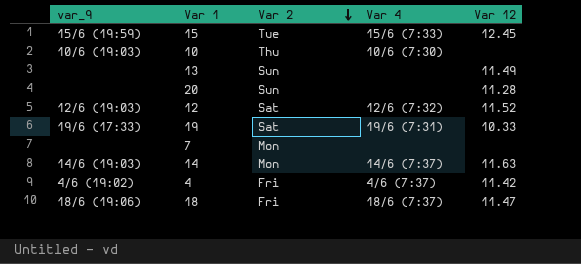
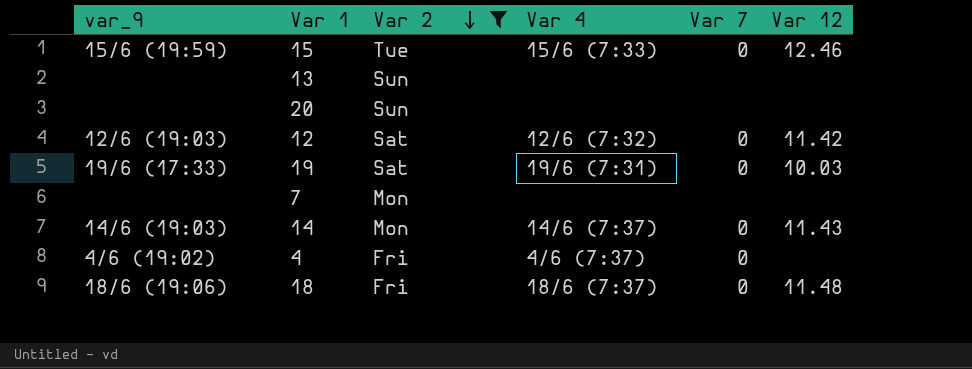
filter: none -> Var 2 != Thu
column Var 7 | position: none -> 5
15 | Var 12: 12.45 -> 12.46
13 | Var 12: 11.49 -> none
20 | Var 12: 11.28 -> none
12 | Var 12: 11.52 -> 11.42
19 | Var 12: 10.33 -> 10.03
14 | Var 12: 11.63 -> 11.43
4 | Var 12: 11.42 -> none
18 | Var 12: 11.47 -> 11.48

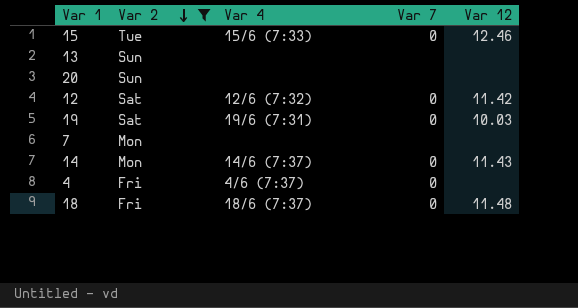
column var_9 | position: 1 -> none

